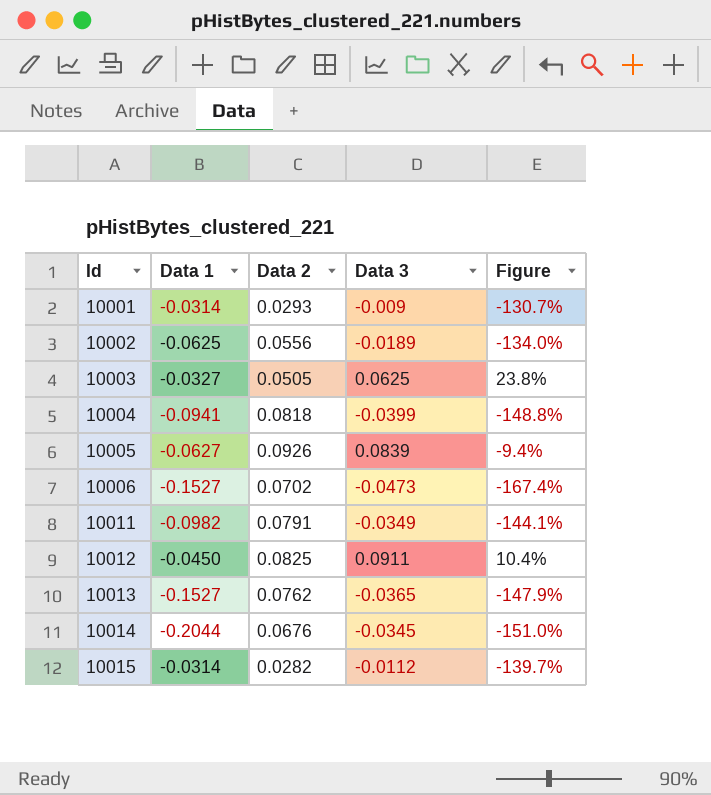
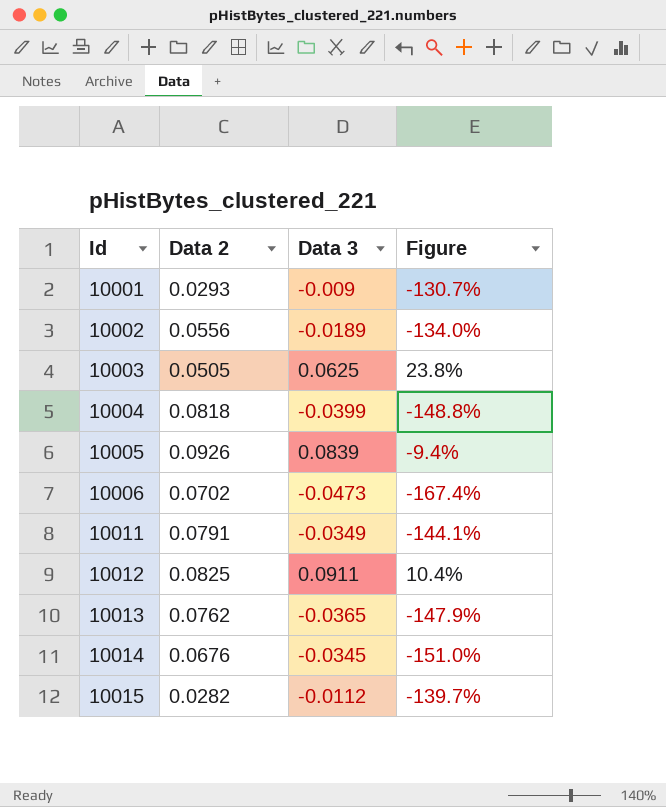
column Data 1 | position: 2 -> none

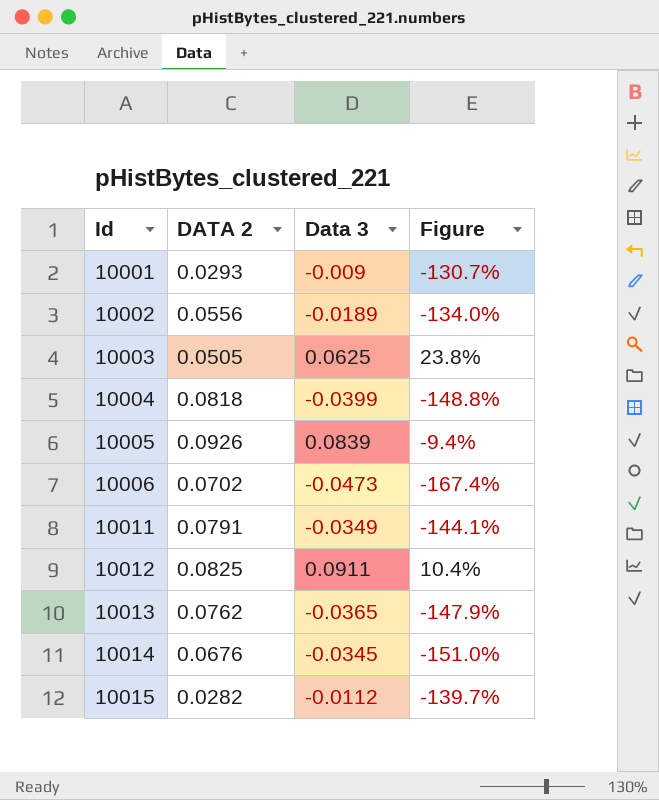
column name: Data 2 -> DATA 2

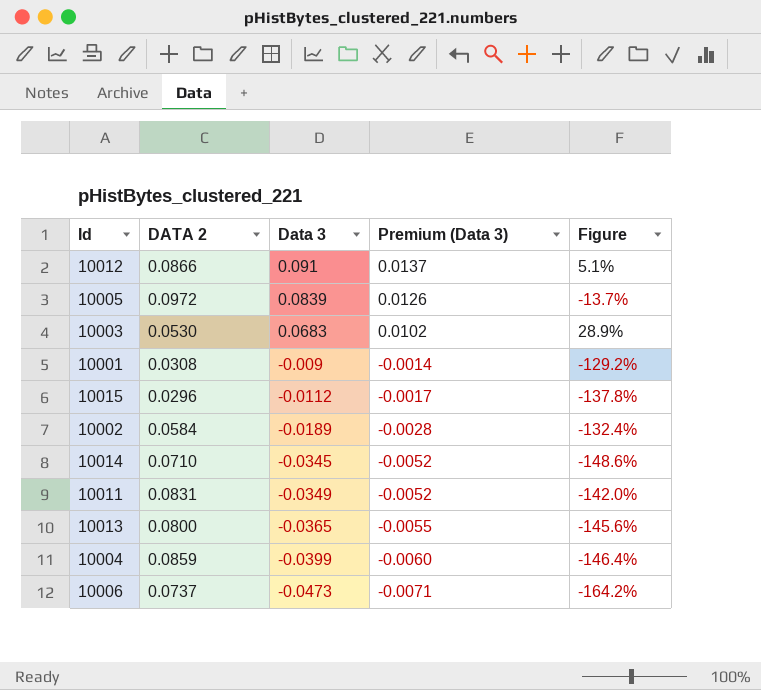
row order: Id ascending -> Data 3 descending
column Premium (Data 3) | formula: none -> [Data 3] * 0.15
10012 | DATA 2: 0.0825 -> 0.0866
10012 | Data 3: 0.0911 -> 0.091
10012 | Figure: 10.4% -> 5.1%
10005 | DATA 2: 0.0926 -> 0.0972
10005 | Figure: -9.4% -> -13.7%
10003 | DATA 2: 0.0505 -> 0.0530
10003 | Data 3: 0.0625 -> 0.0683
10003 | Figure: 23.8% -> 28.9%
10001 | DATA 2: 0.0293 -> 0.0308
10001 | Figure: -130.7% -> -129.2%
10015 | DATA 2: 0.0282 -> 0.0296
10015 | Figure: -139.7% -> -137.8%
10002 | DATA 2: 0.0556 -> 0.0584
10002 | Figure: -134.0% -> -132.4%
10014 | DATA 2: 0.0676 -> 0.0710
10014 | Figure: -151.0% -> -148.6%
10011 | DATA 2: 0.0791 -> 0.0831
10011 | Figure: -144.1% -> -142.0%
10013 | DATA 2: 0.0762 -> 0.0800
10013 | Figure: -147.9% -> -145.6%
10004 | DATA 2: 0.0818 -> 0.0859
10004 | Figure: -148.8% -> -146.4%
10006 | DATA 2: 0.0702 -> 0.0737
10006 | Figure: -167.4% -> -164.2%

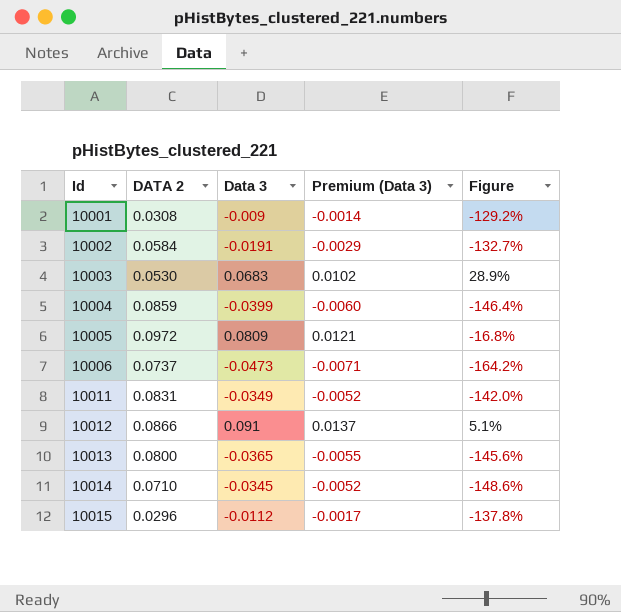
row order: Data 3 descending -> Id ascending
10002 | Data 3: -0.0189 -> -0.0191
10002 | Premium (Data 3): -0.0028 -> -0.0029
10002 | Figure: -132.4% -> -132.7%
10005 | Data 3: 0.0839 -> 0.0809
10005 | Premium (Data 3): 0.0126 -> 0.0121
10005 | Figure: -13.7% -> -16.8%

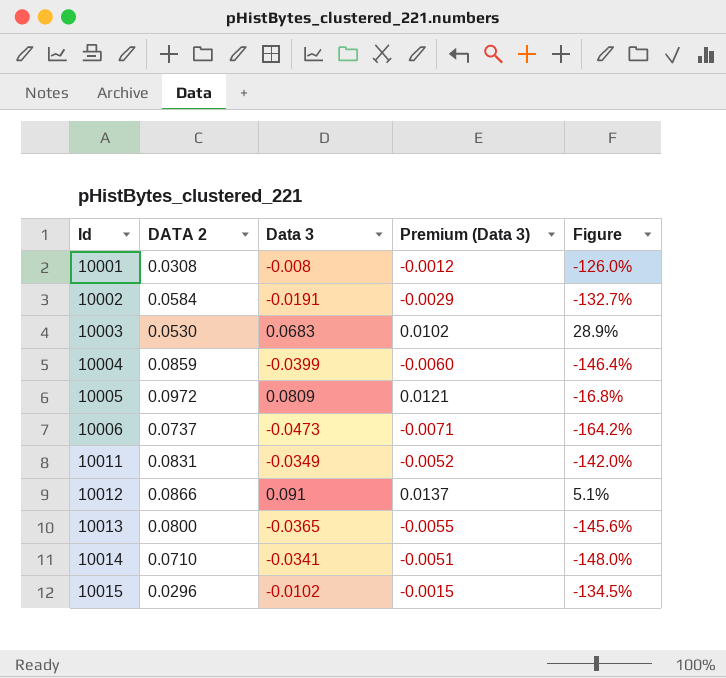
10001 | Data 3: -0.009 -> -0.008
10001 | Premium (Data 3): -0.0014 -> -0.0012
10001 | Figure: -129.2% -> -126.0%
10014 | Data 3: -0.0345 -> -0.0341
10014 | Premium (Data 3): -0.0052 -> -0.0051
10014 | Figure: -148.6% -> -148.0%
10015 | Data 3: -0.0112 -> -0.0102
10015 | Premium (Data 3): -0.0017 -> -0.0015
10015 | Figure: -137.8% -> -134.5%

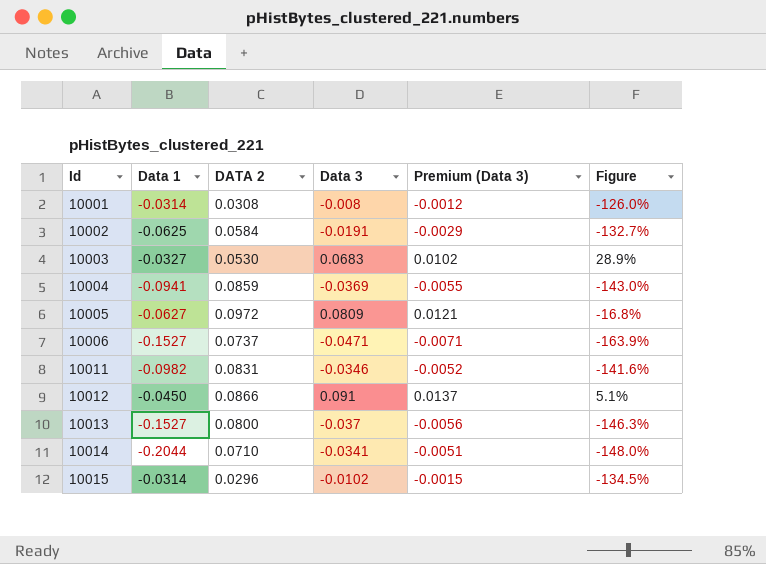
column Data 1 | position: none -> 2
10004 | Data 3: -0.0399 -> -0.0369
10004 | Premium (Data 3): -0.0060 -> -0.0055
10004 | Figure: -146.4% -> -143.0%
10006 | Data 3: -0.0473 -> -0.0471
10006 | Figure: -164.2% -> -163.9%
10011 | Data 3: -0.0349 -> -0.0346
10011 | Figure: -142.0% -> -141.6%
10013 | Data 3: -0.0365 -> -0.037
10013 | Premium (Data 3): -0.0055 -> -0.0056
10013 | Figure: -145.6% -> -146.3%

